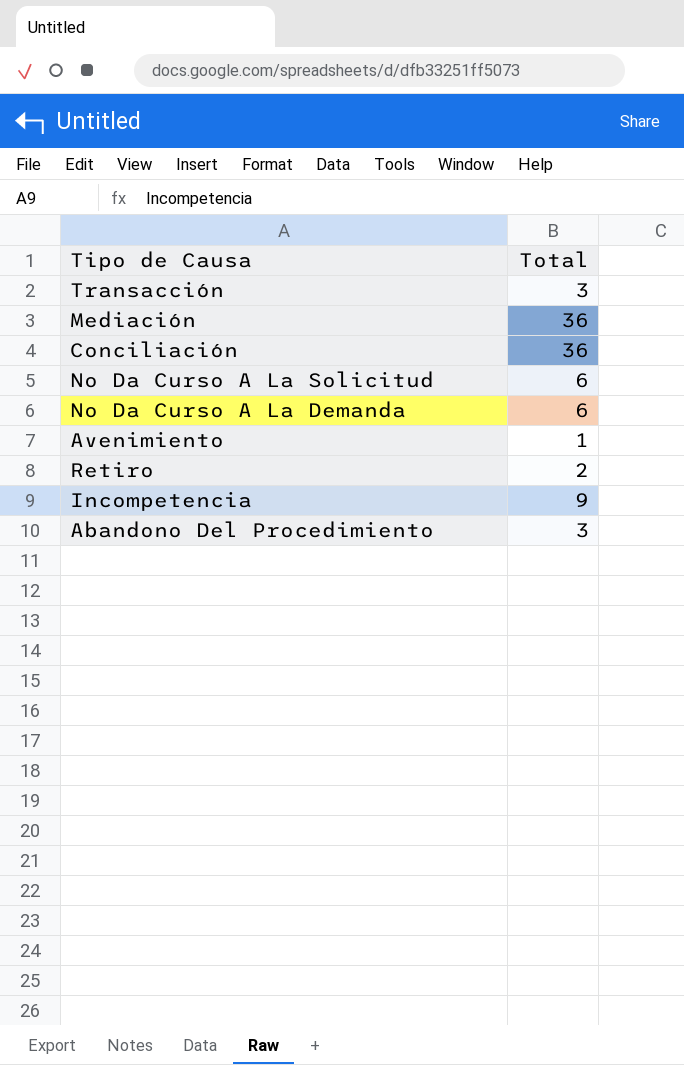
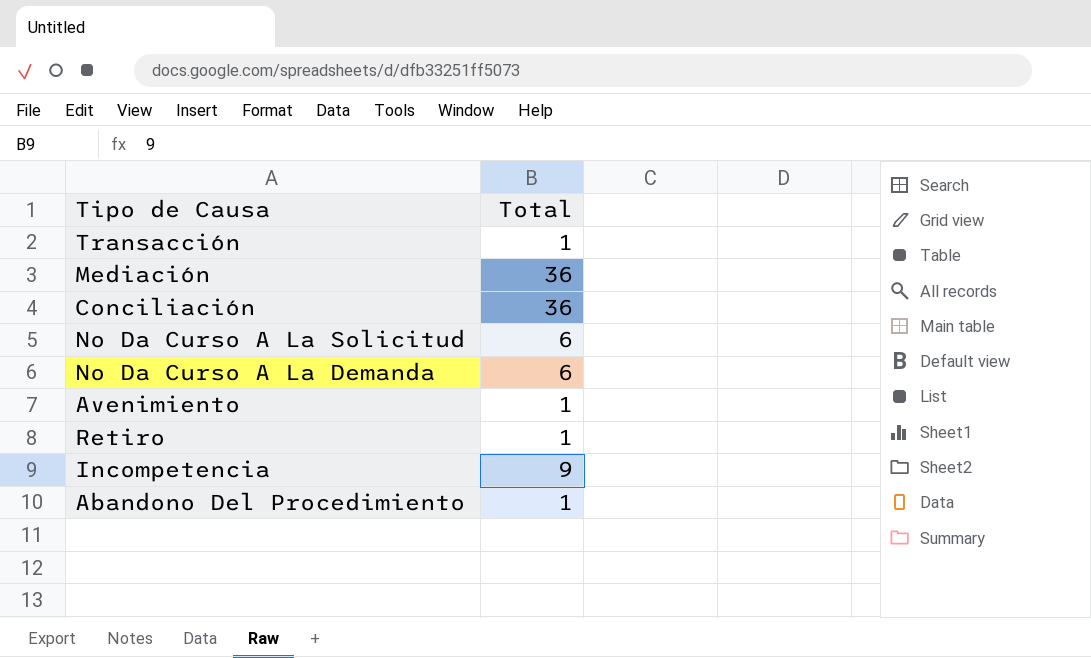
Transacción | Total: 3 -> 1
Retiro | Total: 2 -> 1
Abandono Del Procedimiento | Total: 3 -> 1

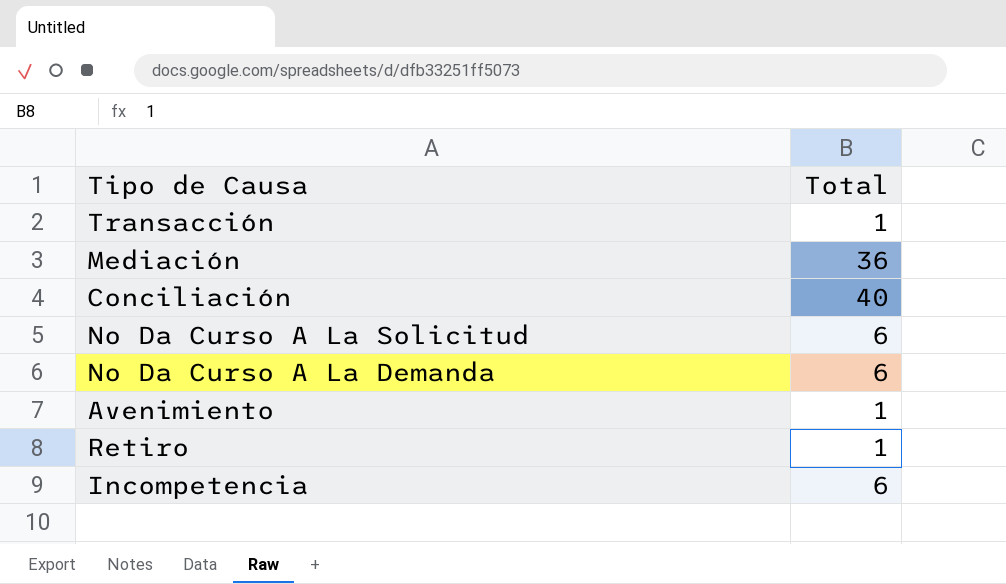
row Abandono Del Procedimiento: 1 -> none
Conciliación | Total: 36 -> 40
Incompetencia | Total: 9 -> 6

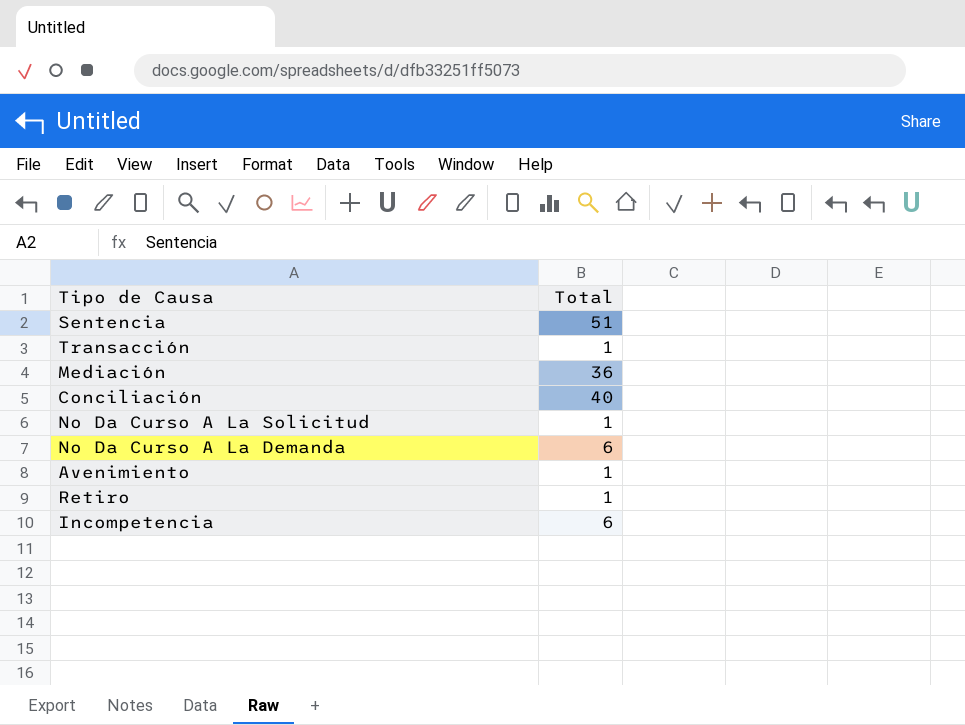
row Sentencia: none -> 51
No Da Curso A La Solicitud | Total: 6 -> 1

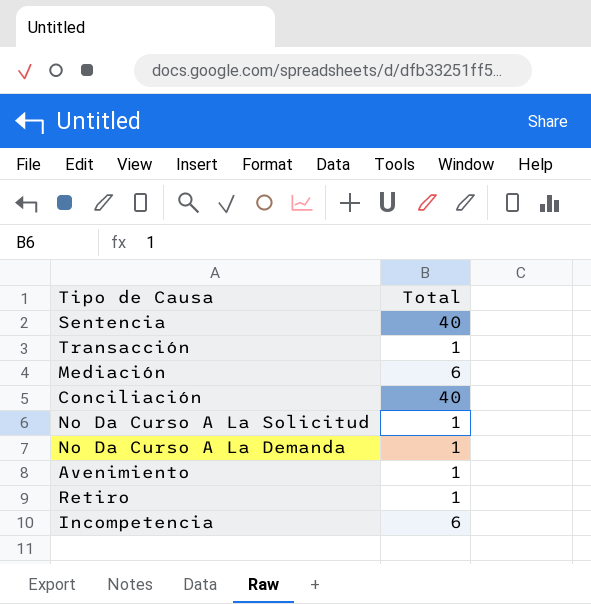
Sentencia | Total: 51 -> 40
Mediación | Total: 36 -> 6
No Da Curso A La Demanda | Total: 6 -> 1

